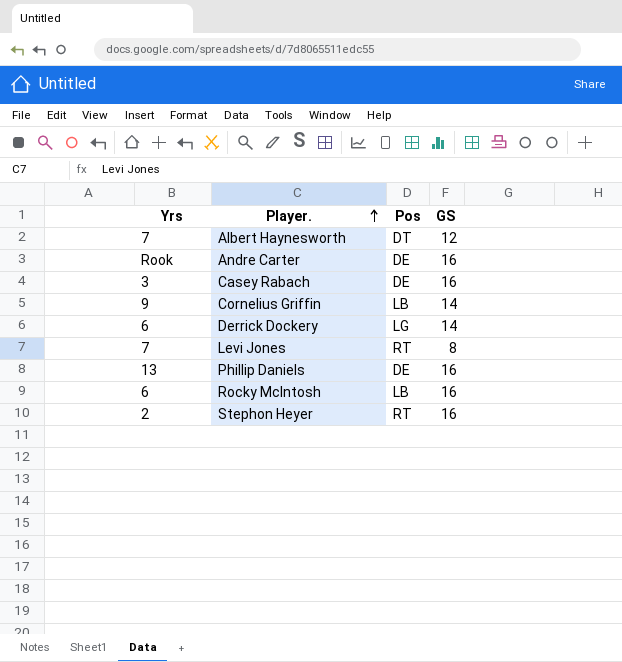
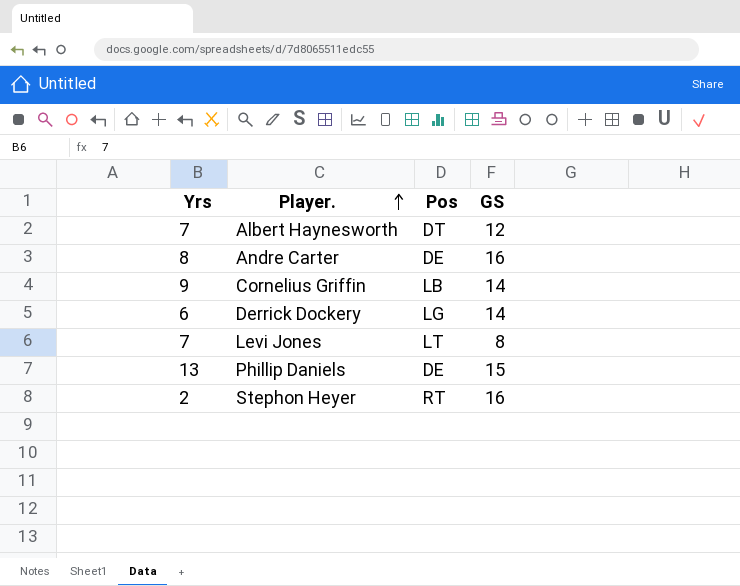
row Casey Rabach: 3 | DE | 16 -> none
row Rocky McIntosh: 6 | LB | 16 -> none
Andre Carter | Yrs: Rook -> 8
Levi Jones | Pos: RT -> LT
Phillip Daniels | GS: 16 -> 15

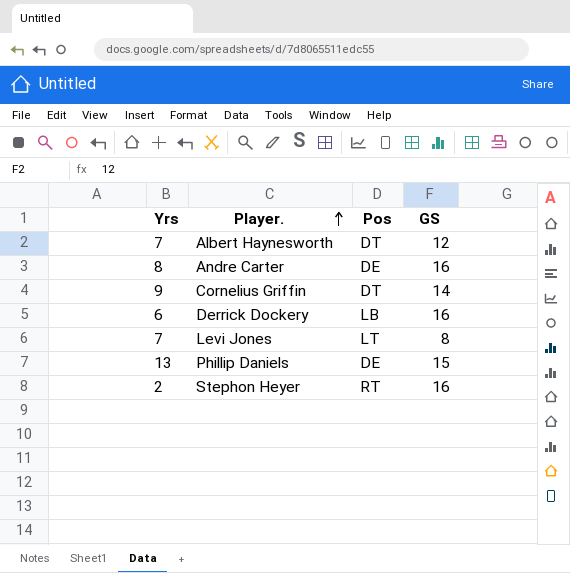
Cornelius Griffin | Pos: LB -> DT
Derrick Dockery | Pos: LG -> LB
Derrick Dockery | GS: 14 -> 16

